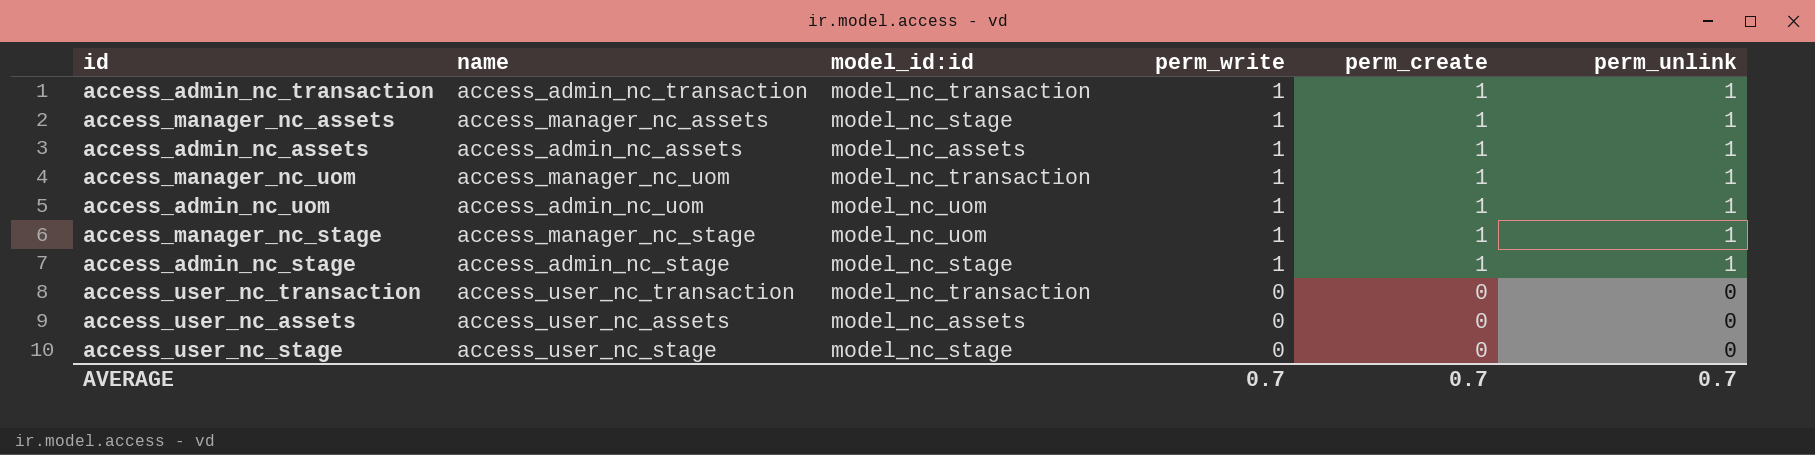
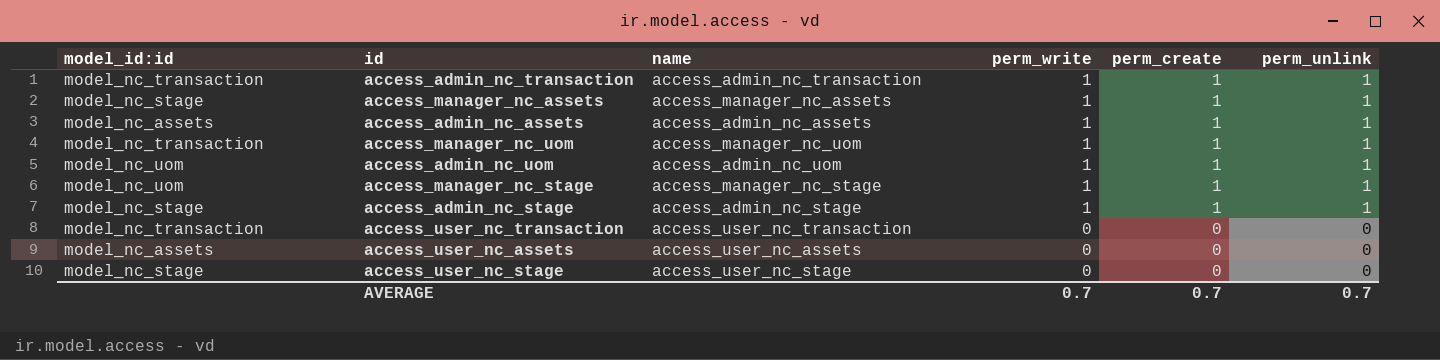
column model_id:id | position: 3 -> 1

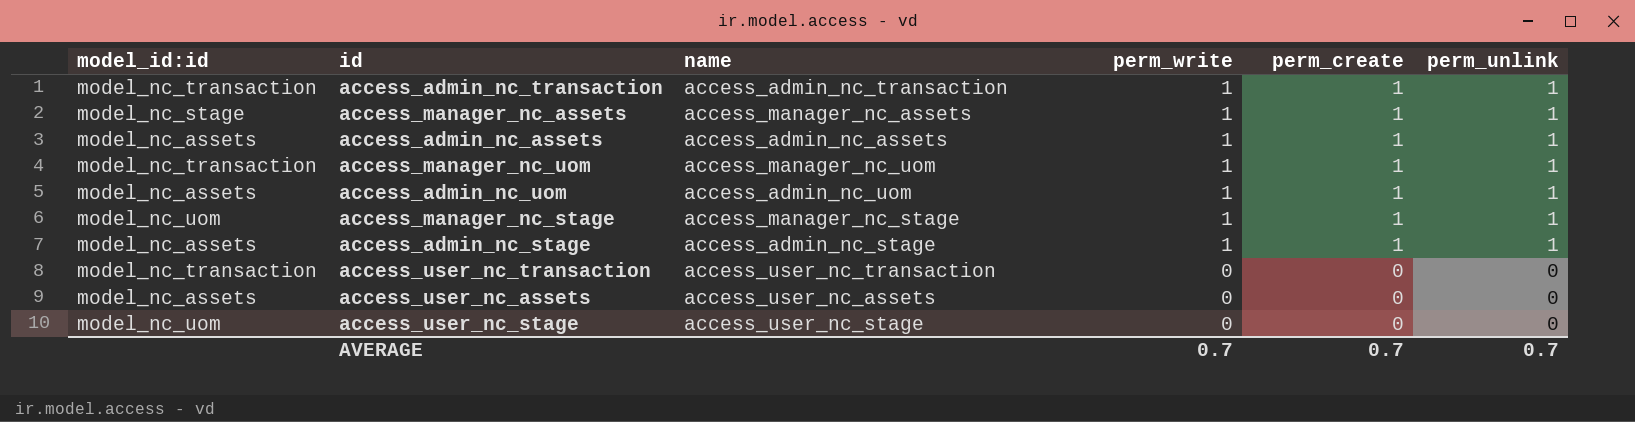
access_admin_nc_uom | model_id:id: model_nc_uom -> model_nc_assets
access_admin_nc_stage | model_id:id: model_nc_stage -> model_nc_assets
access_user_nc_stage | model_id:id: model_nc_stage -> model_nc_uom

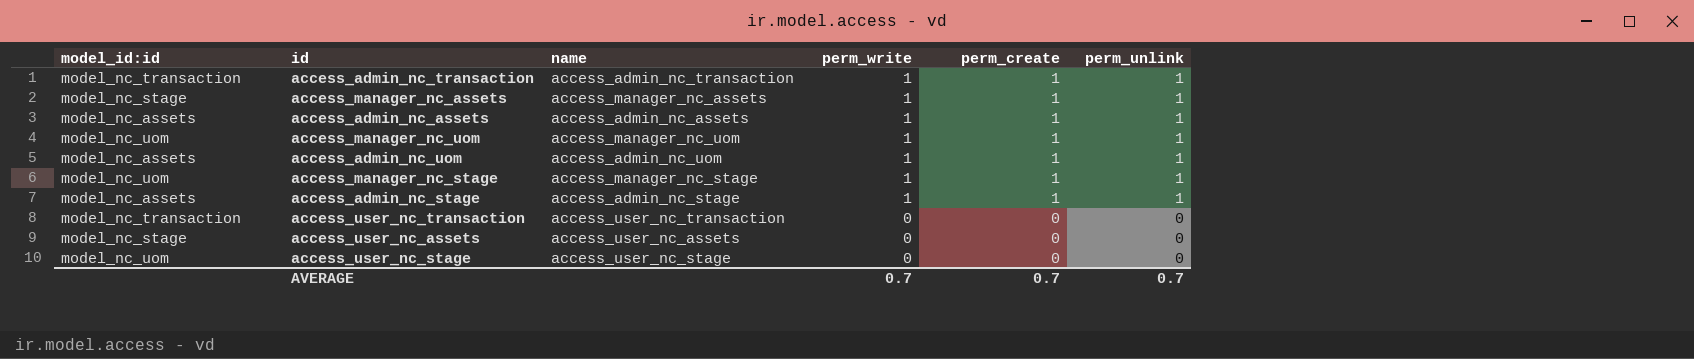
access_manager_nc_uom | model_id:id: model_nc_transaction -> model_nc_uom
access_user_nc_assets | model_id:id: model_nc_assets -> model_nc_stage

